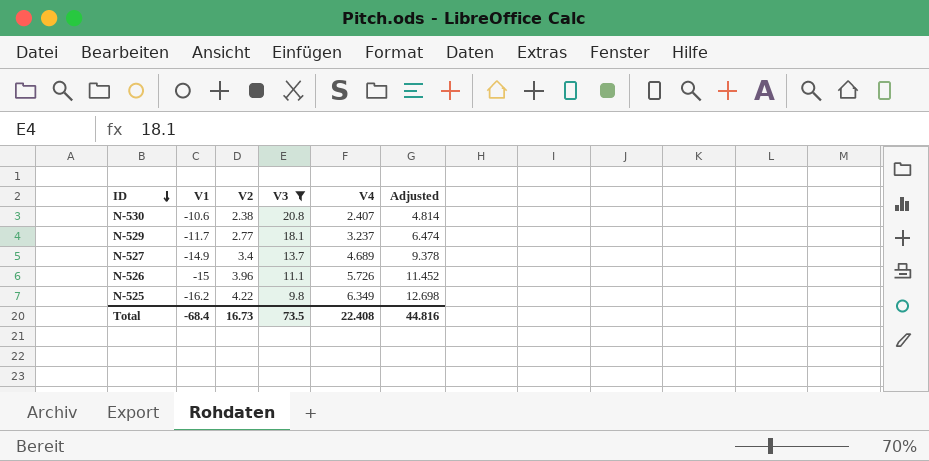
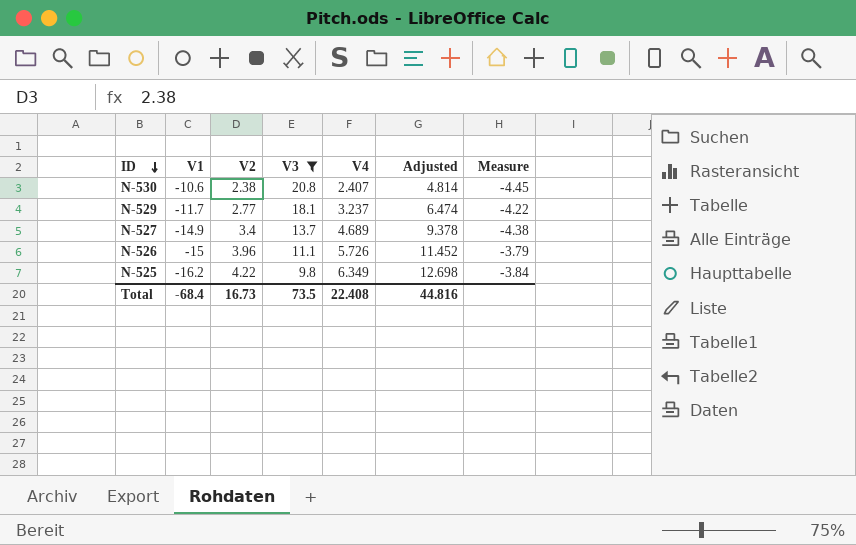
column Measure | formula: none -> [V1] / [V2]

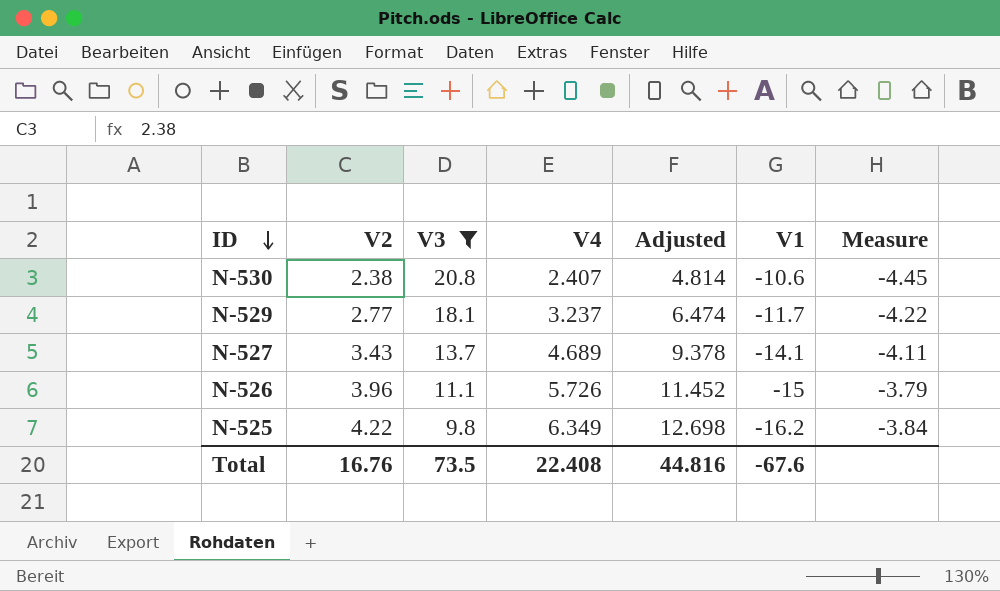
column V1 | position: 2 -> 6
N-527 | V2: 3.4 -> 3.43
N-527 | V1: -14.9 -> -14.1
N-527 | Measure: -4.38 -> -4.11
Total | V2: 16.73 -> 16.76
Total | V1: -68.4 -> -67.6

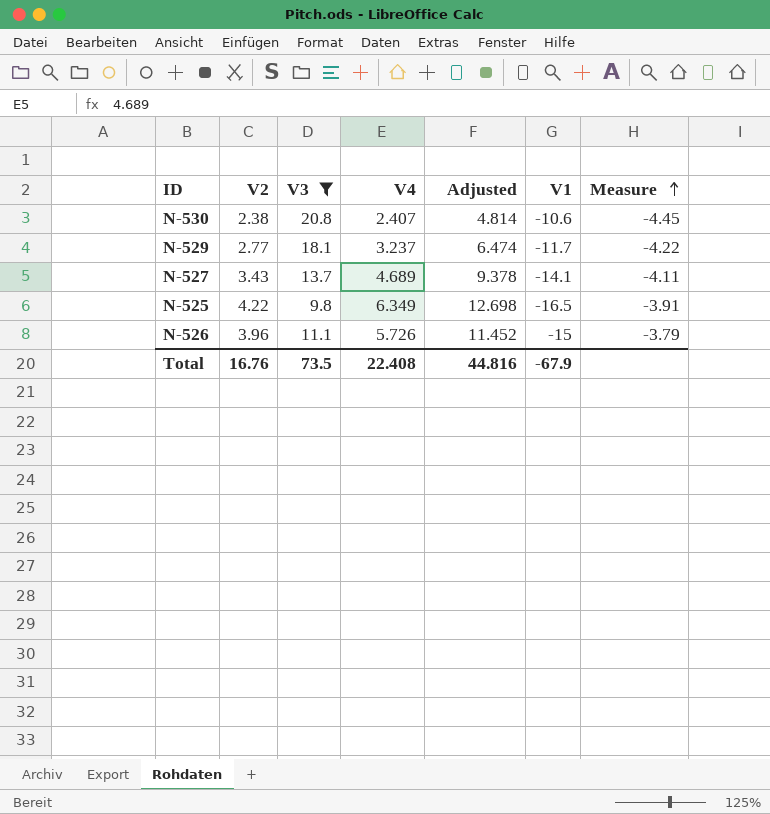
row order: ID descending -> Measure ascending
N-525 | V1: -16.2 -> -16.5
N-525 | Measure: -3.84 -> -3.91
Total | V1: -67.6 -> -67.9

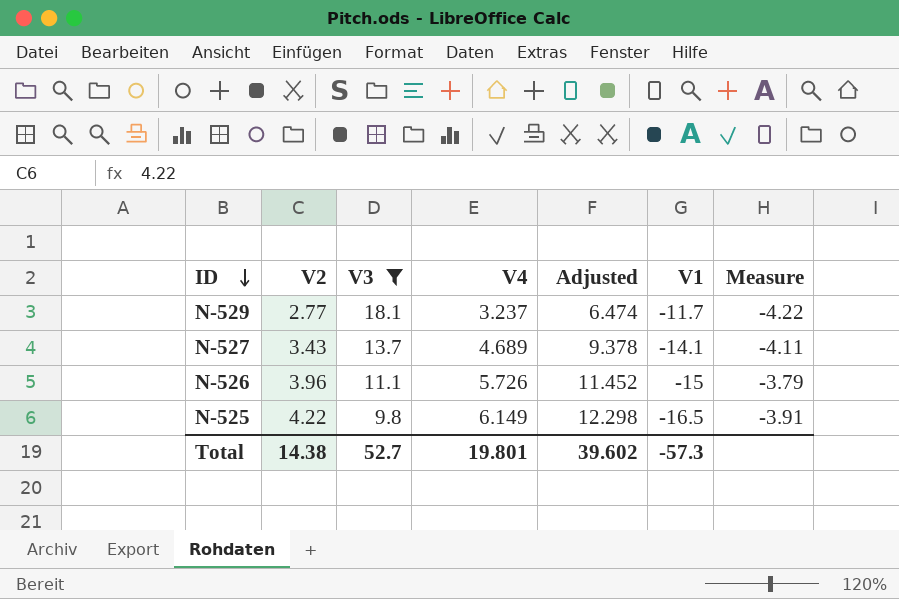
row order: Measure ascending -> ID descending
row N-530: 2.38 | 20.8 | 2.407 | 4.814 | -10.6 | -4.45 -> none
N-525 | V4: 6.349 -> 6.149
N-525 | Adjusted: 12.698 -> 12.298
Total | V2: 16.76 -> 14.38
Total | V3: 73.5 -> 52.7
Total | V4: 22.408 -> 19.801
Total | Adjusted: 44.816 -> 39.602
Total | V1: -67.9 -> -57.3

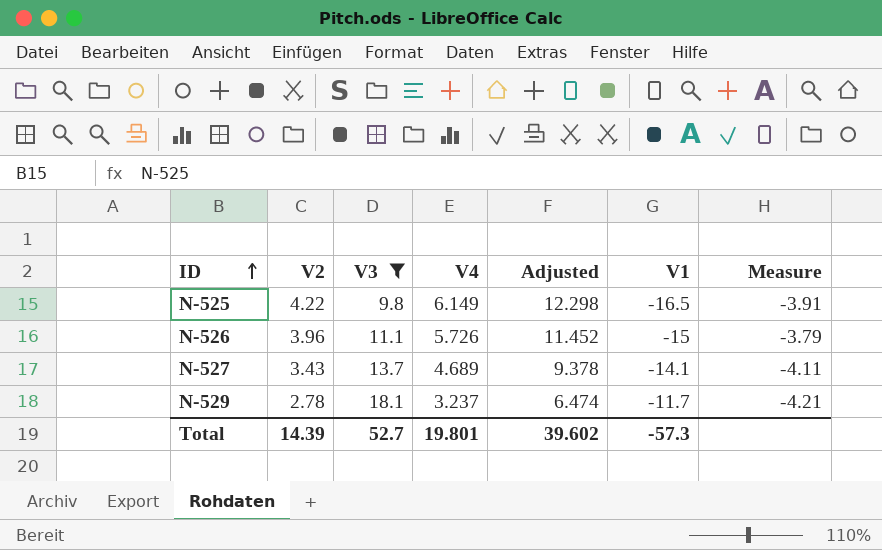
row order: ID descending -> ID ascending
N-529 | V2: 2.77 -> 2.78
N-529 | Measure: -4.22 -> -4.21
Total | V2: 14.38 -> 14.39

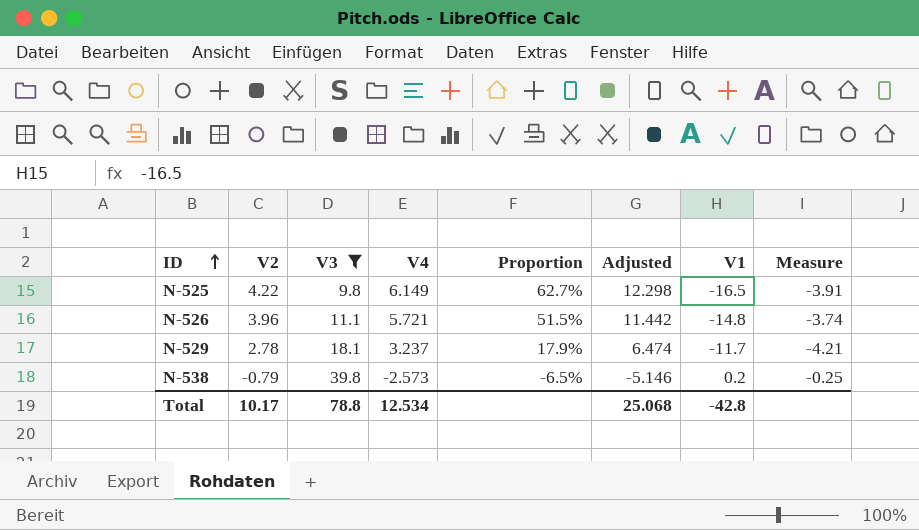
column Proportion | formula: none -> [V4] / [V3]
row N-527: 3.43 | 13.7 | 4.689 | 9.378 | -14.1 | -4.11 -> none
N-526 | V4: 5.726 -> 5.721
N-526 | Adjusted: 11.452 -> 11.442
N-526 | V1: -15 -> -14.8
N-526 | Measure: -3.79 -> -3.74
row N-538: none -> -0.79 | 39.8 | -2.573 | -6.5% | -5.146 | 0.2 | -0.25
Total | V2: 14.39 -> 10.17
Total | V3: 52.7 -> 78.8
Total | V4: 19.801 -> 12.534
Total | Adjusted: 39.602 -> 25.068
Total | V1: -57.3 -> -42.8

